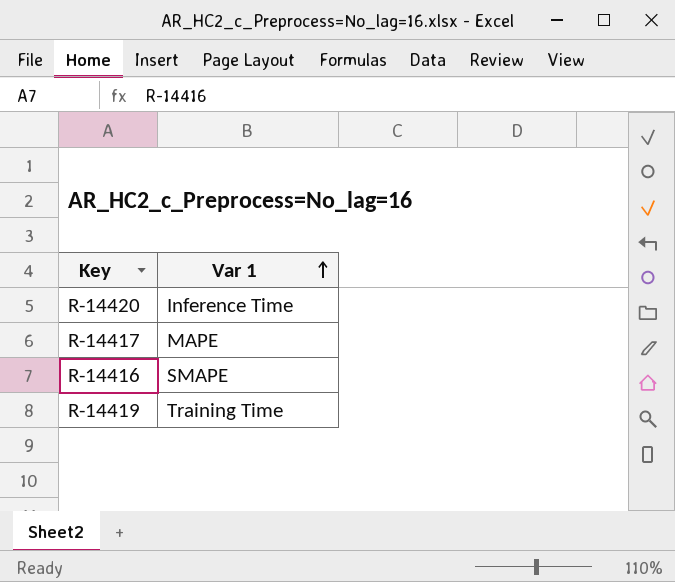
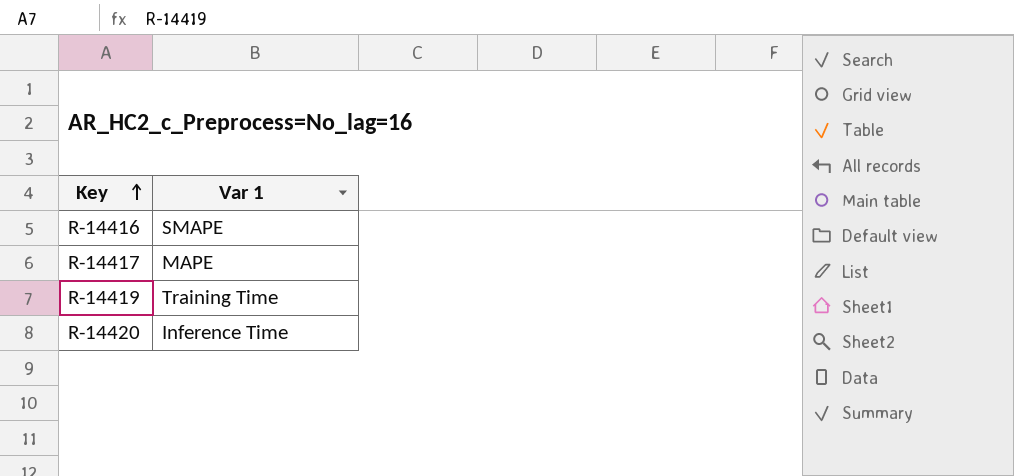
row order: Var 1 ascending -> Key ascending

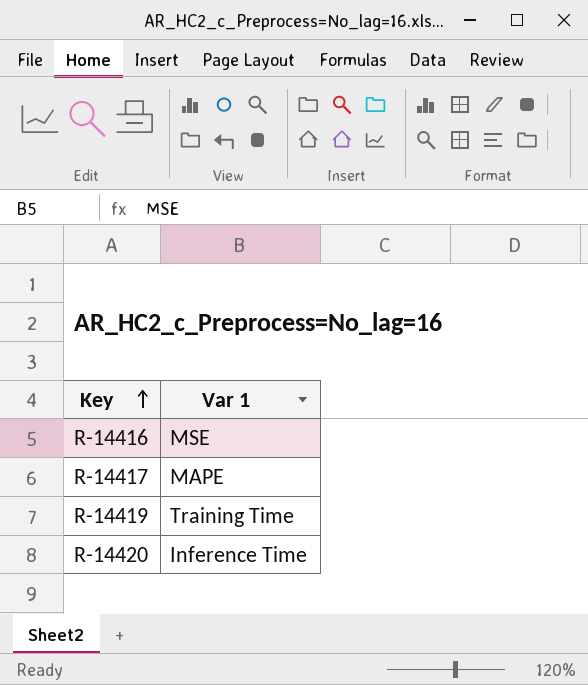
R-14416 | Var 1: SMAPE -> MSE

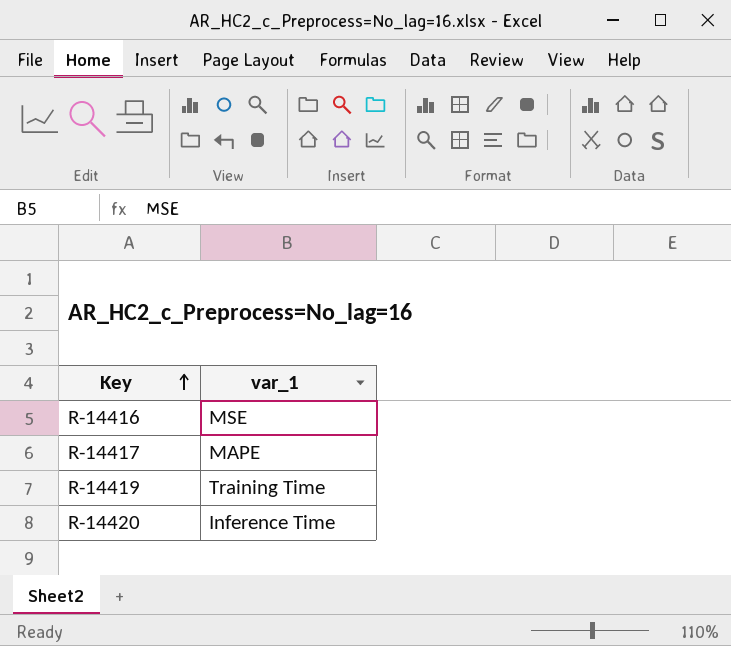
column name: Var 1 -> var_1

